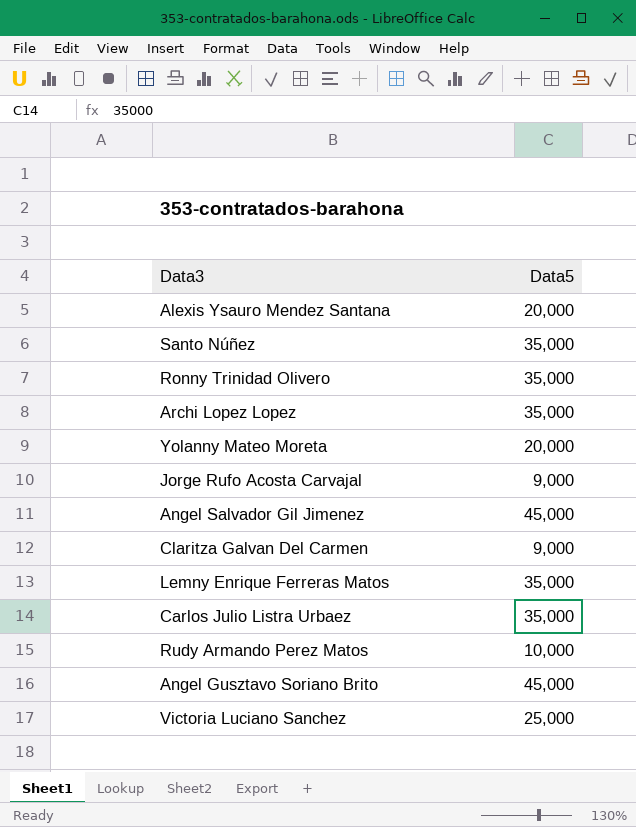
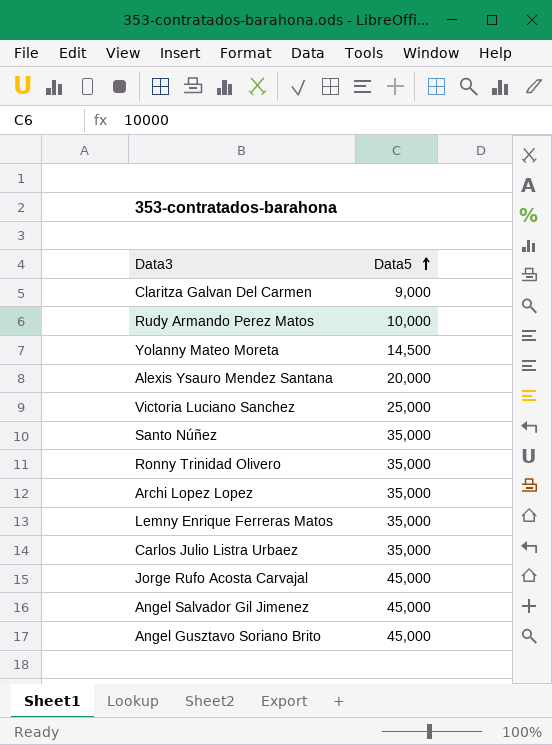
row order: none -> Data5 ascending
Yolanny Mateo Moreta | Data5: 20,000 -> 14,500
Jorge Rufo Acosta Carvajal | Data5: 9,000 -> 45,000

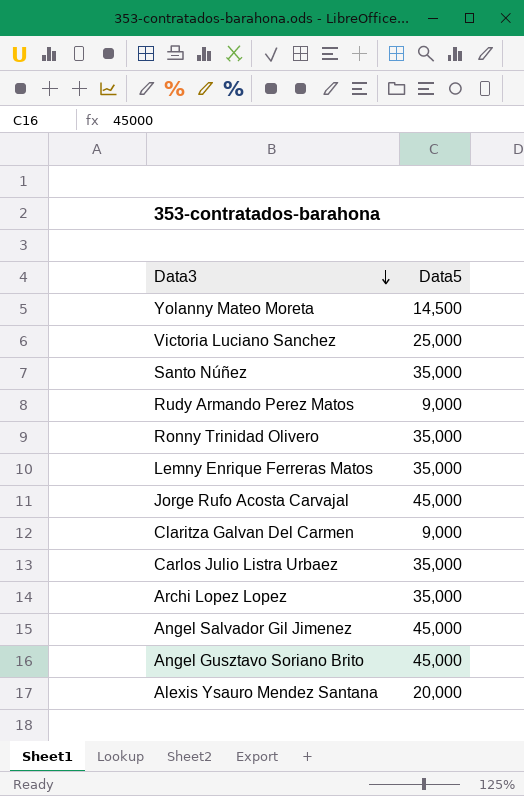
row order: Data5 ascending -> Data3 descending
Rudy Armando Perez Matos | Data5: 10,000 -> 9,000

